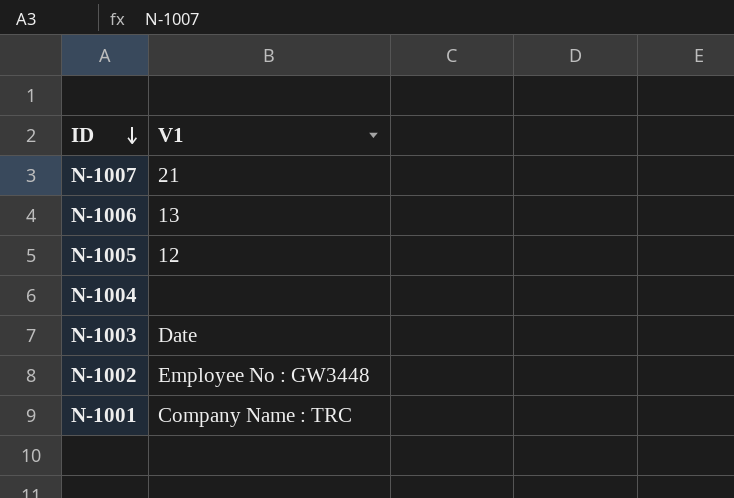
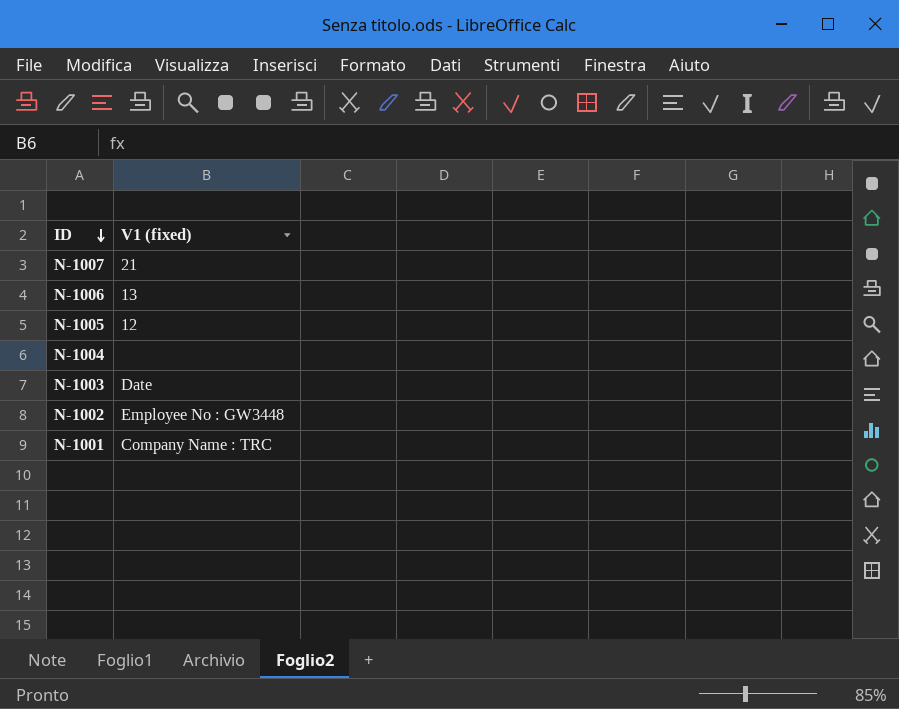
column name: V1 -> V1 (fixed)

